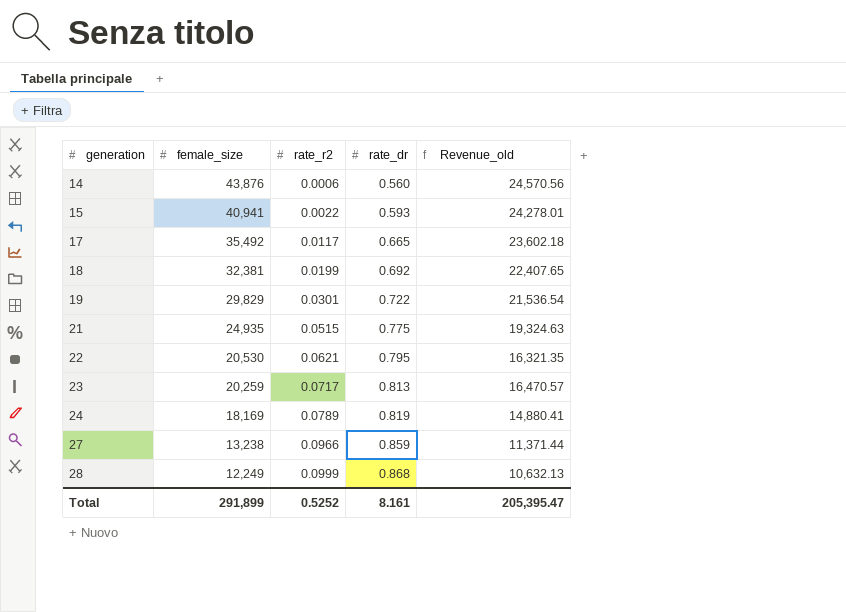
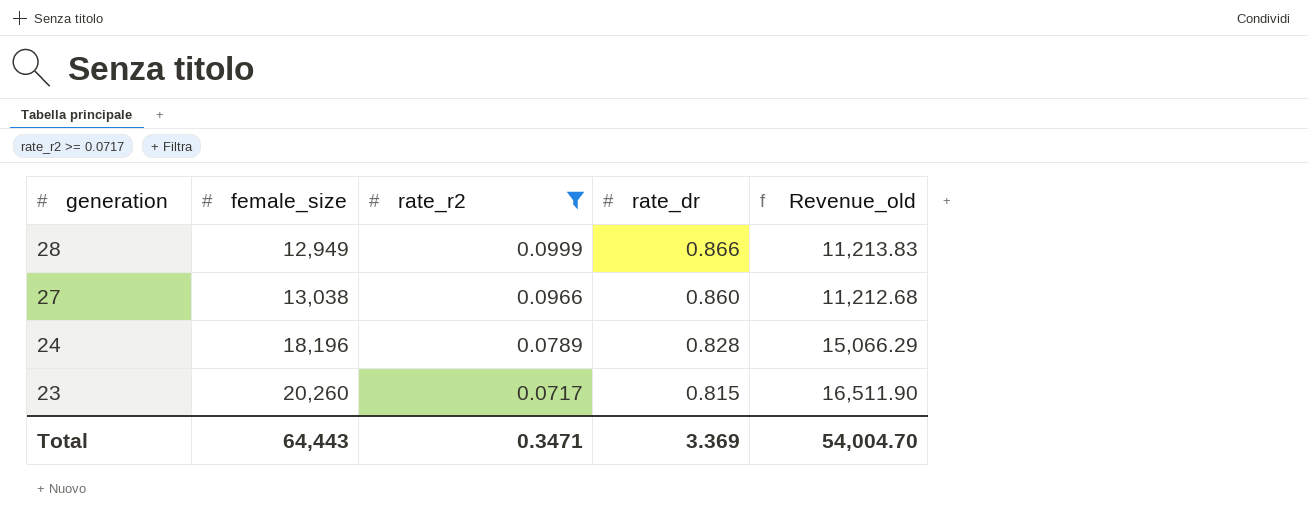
filter: none -> rate_r2 >= 0.0717
row order: generation ascending -> generation descending
28 | female_size: 12,249 -> 12,949
28 | rate_dr: 0.868 -> 0.866
28 | Revenue_old: 10,632.13 -> 11,213.83
27 | female_size: 13,238 -> 13,038
27 | rate_dr: 0.859 -> 0.860
27 | Revenue_old: 11,371.44 -> 11,212.68
24 | female_size: 18,169 -> 18,196
24 | rate_dr: 0.819 -> 0.828
24 | Revenue_old: 14,880.41 -> 15,066.29
23 | female_size: 20,259 -> 20,260
23 | rate_dr: 0.813 -> 0.815
23 | Revenue_old: 16,470.57 -> 16,511.90
Total | female_size: 291,899 -> 64,443
Total | rate_r2: 0.5252 -> 0.3471
Total | rate_dr: 8.161 -> 3.369
Total | Revenue_old: 205,395.47 -> 54,004.70

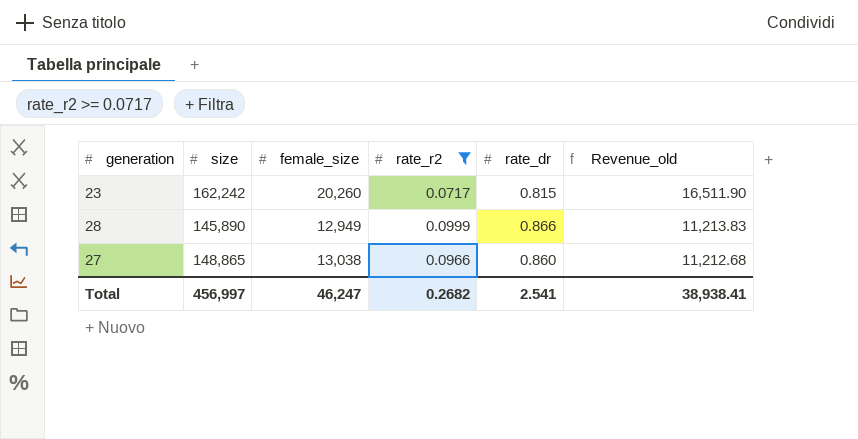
row order: generation descending -> Revenue_old descending
column size | position: none -> 2
row 24: 18,196 | 0.0789 | 0.828 | 15,066.29 -> none
Total | female_size: 64,443 -> 46,247
Total | rate_r2: 0.3471 -> 0.2682
Total | rate_dr: 3.369 -> 2.541
Total | Revenue_old: 54,004.70 -> 38,938.41

